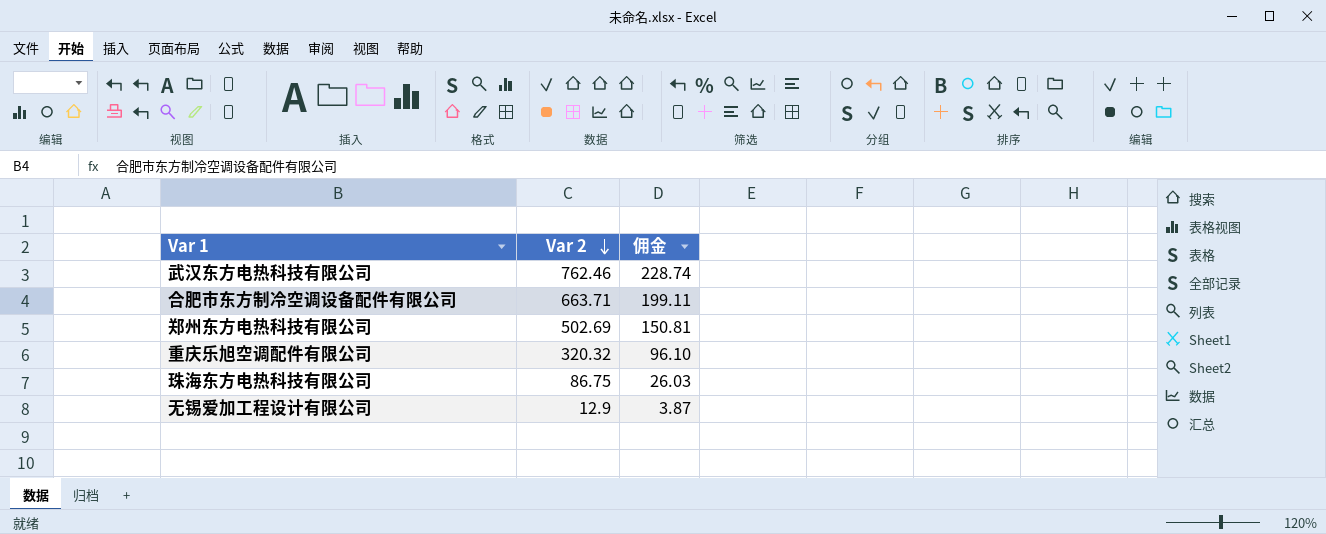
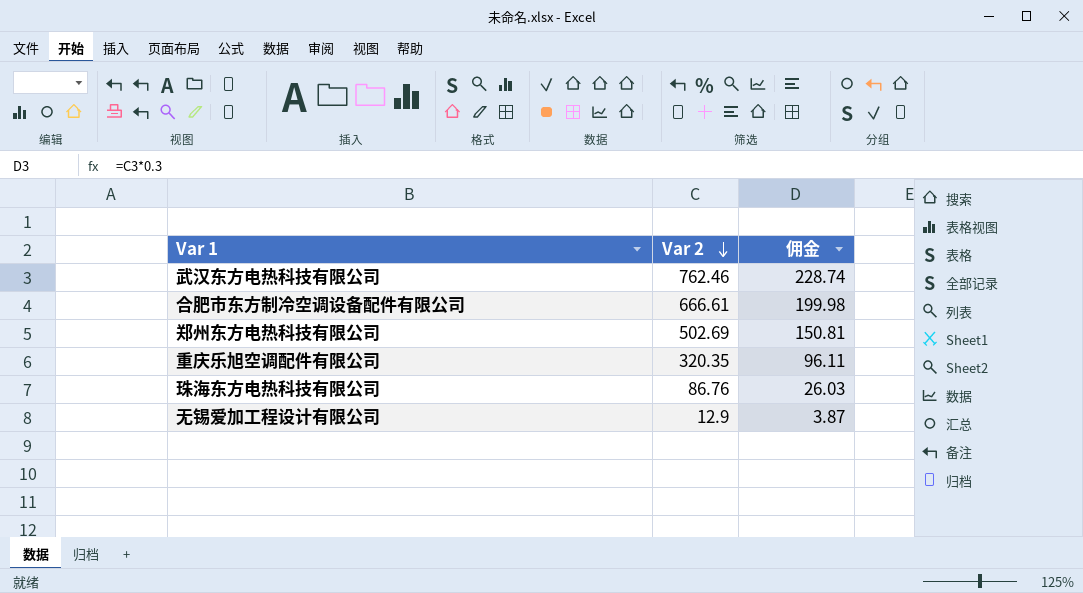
合肥市东方制冷空调设备配件有限公司 | Var 2: 663.71 -> 666.61
合肥市东方制冷空调设备配件有限公司 | 佣金: 199.11 -> 199.98
重庆乐旭空调配件有限公司 | Var 2: 320.32 -> 320.35
重庆乐旭空调配件有限公司 | 佣金: 96.10 -> 96.11
珠海东方电热科技有限公司 | Var 2: 86.75 -> 86.76

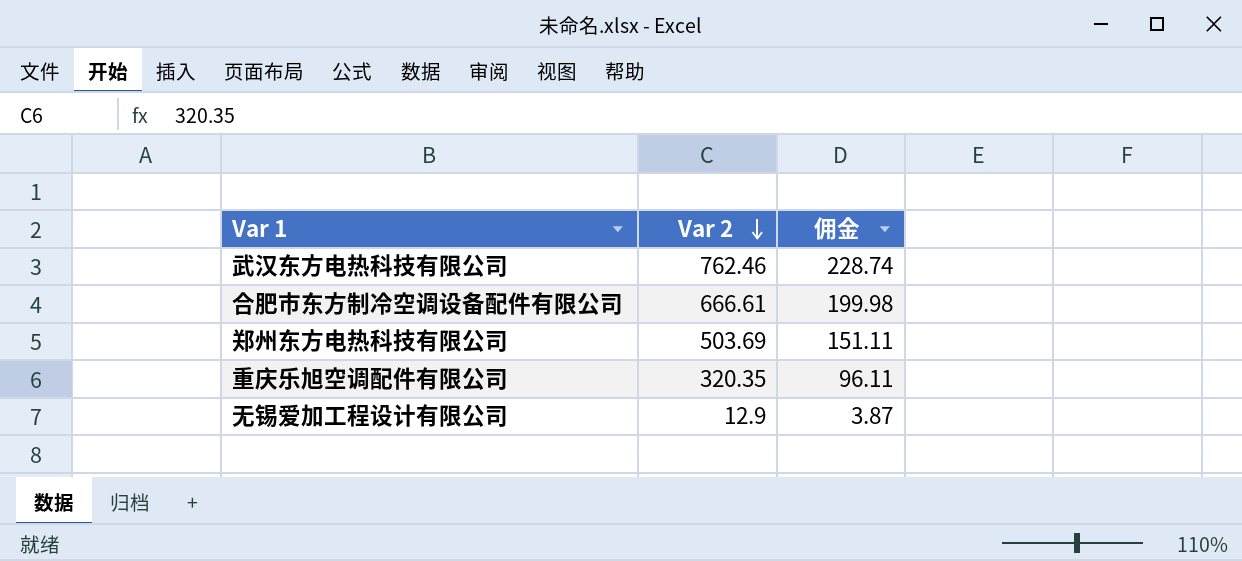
row 珠海东方电热科技有限公司: 86.76 | 26.03 -> none
郑州东方电热科技有限公司 | Var 2: 502.69 -> 503.69
郑州东方电热科技有限公司 | 佣金: 150.81 -> 151.11

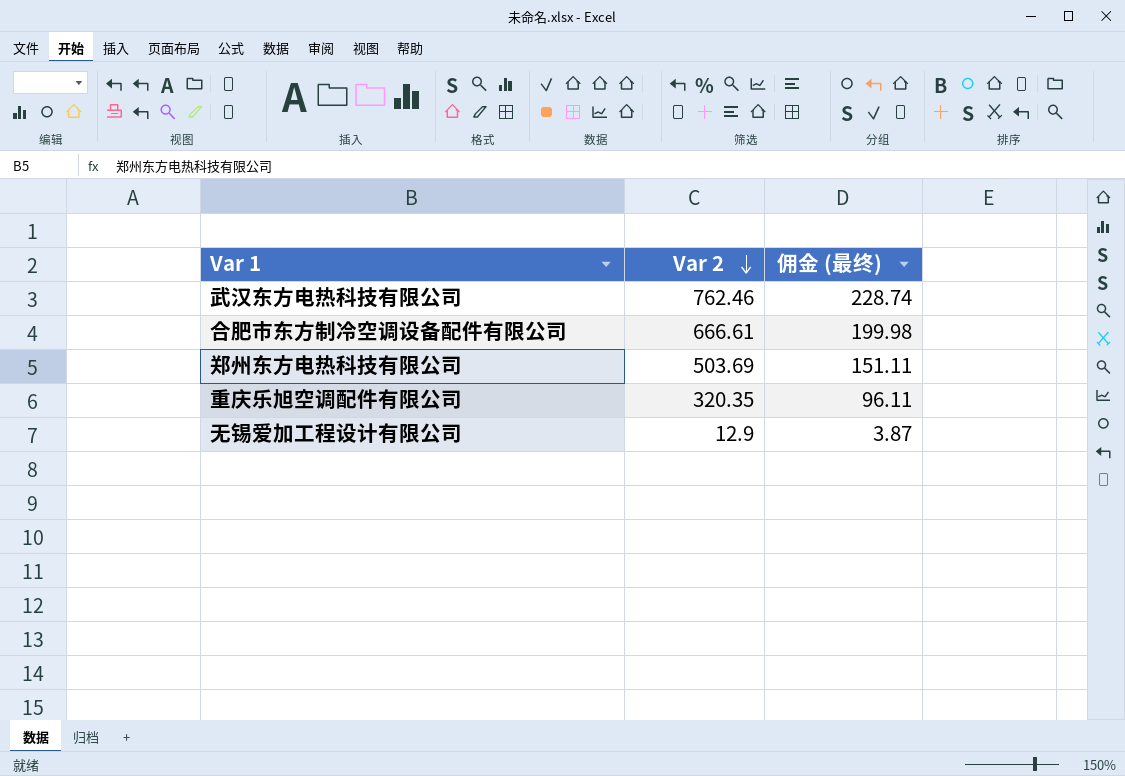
column name: 佣金 -> 佣金 (最终)

